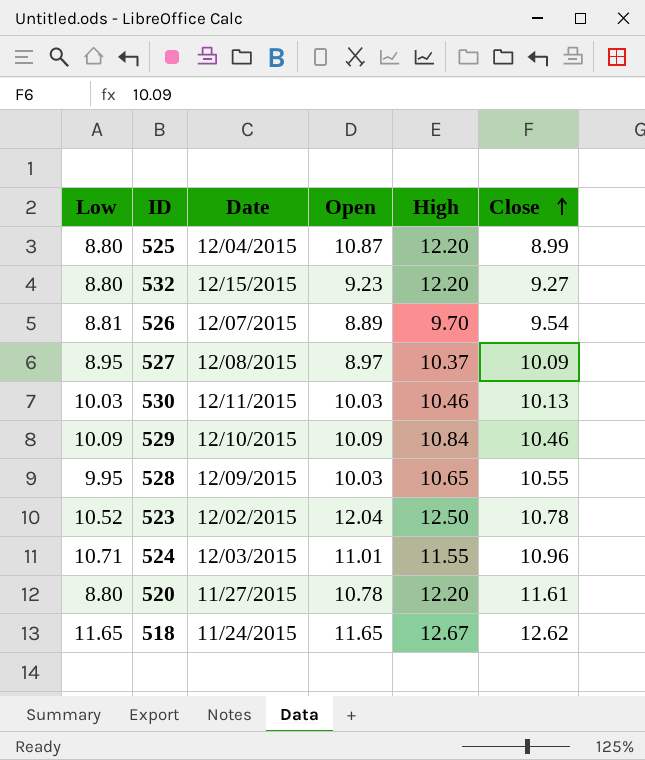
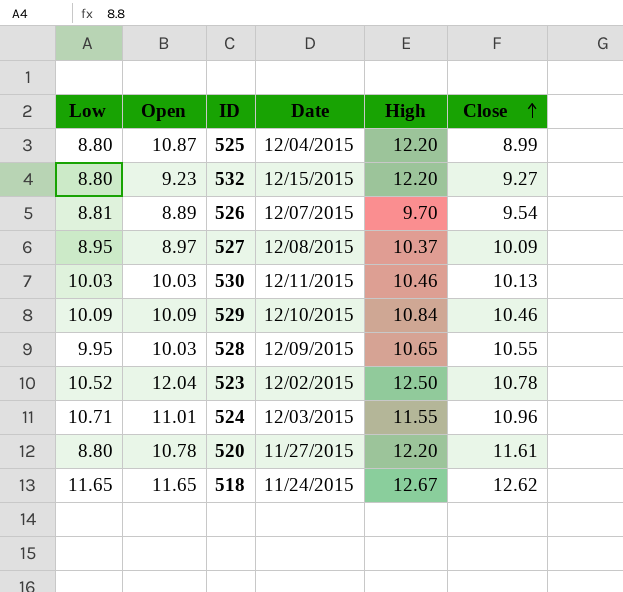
column Open | position: 4 -> 2

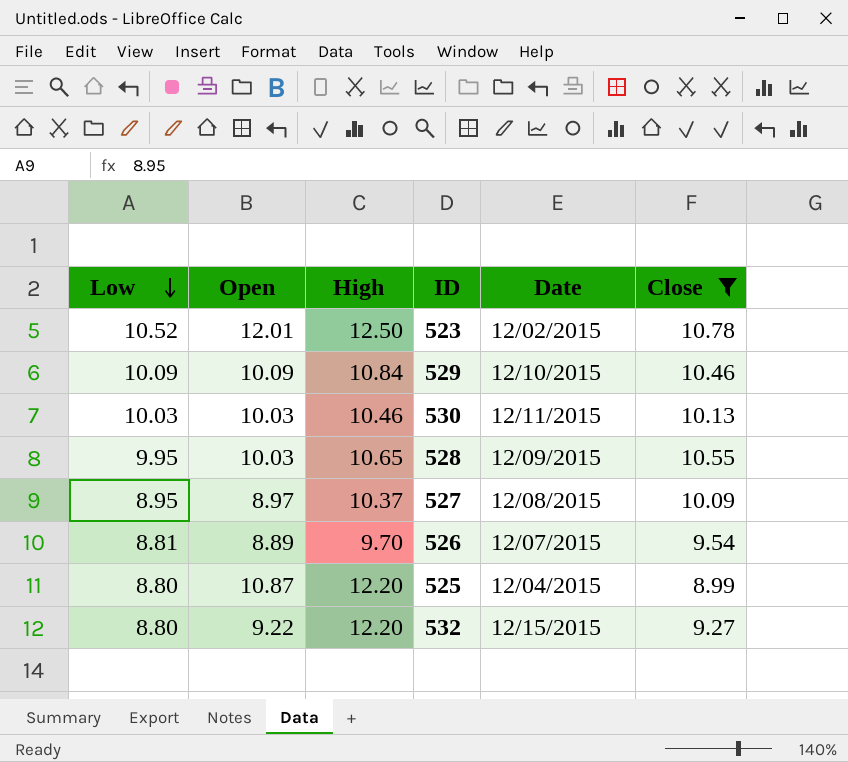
filter: none -> Close <= 10.78
row order: Close ascending -> Low descending
column High | position: 5 -> 3
523 | Open: 12.04 -> 12.01
532 | Open: 9.23 -> 9.22

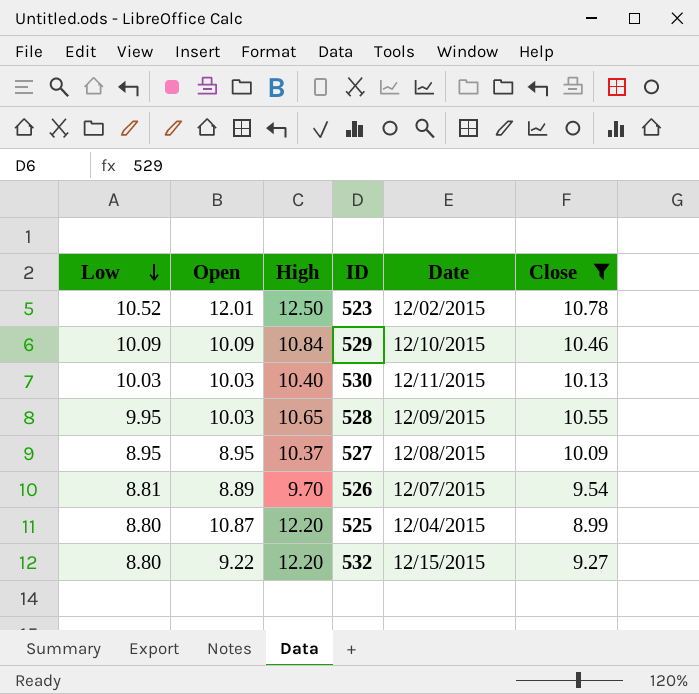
530 | High: 10.46 -> 10.40
527 | Open: 8.97 -> 8.95

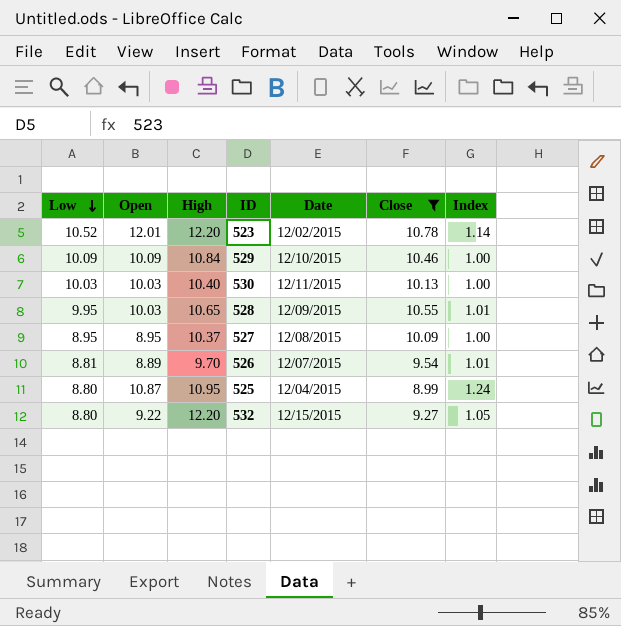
column Index | formula: none -> [Open] / [Low]
523 | High: 12.50 -> 12.20
525 | High: 12.20 -> 10.95

